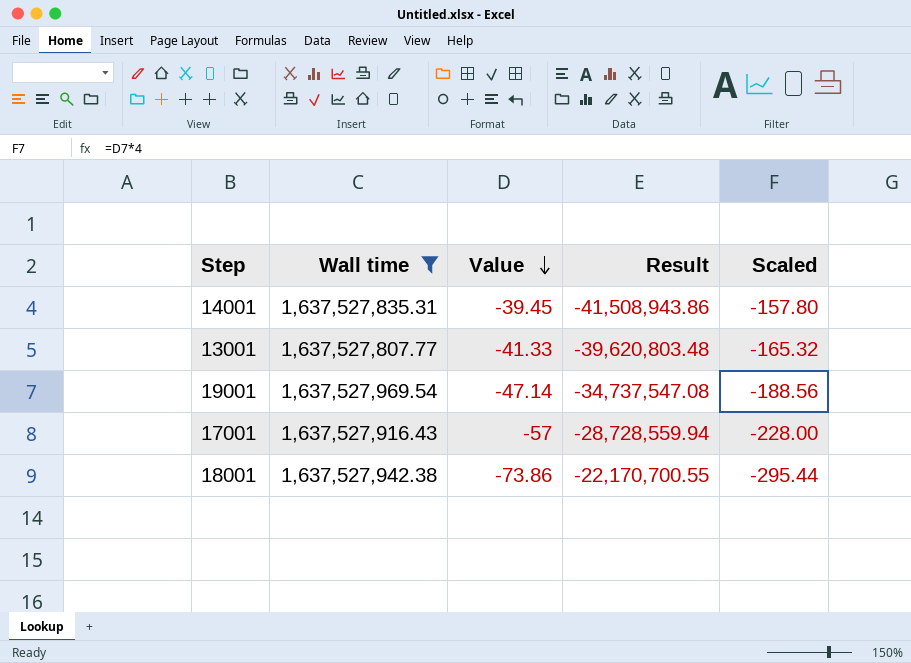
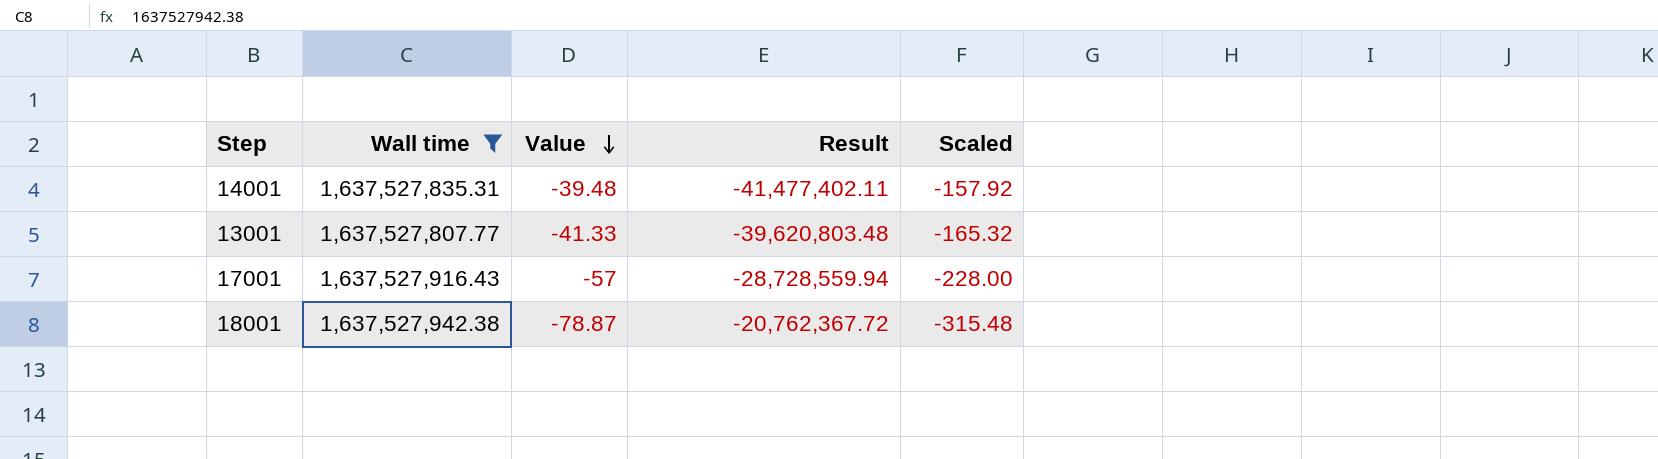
row 19001: 1,637,527,969.54 | -47.14 | -34,737,547.08 | -188.56 -> none
14001 | Value: -39.45 -> -39.48
14001 | Result: -41,508,943.86 -> -41,477,402.11
14001 | Scaled: -157.80 -> -157.92
18001 | Value: -73.86 -> -78.87
18001 | Result: -22,170,700.55 -> -20,762,367.72
18001 | Scaled: -295.44 -> -315.48

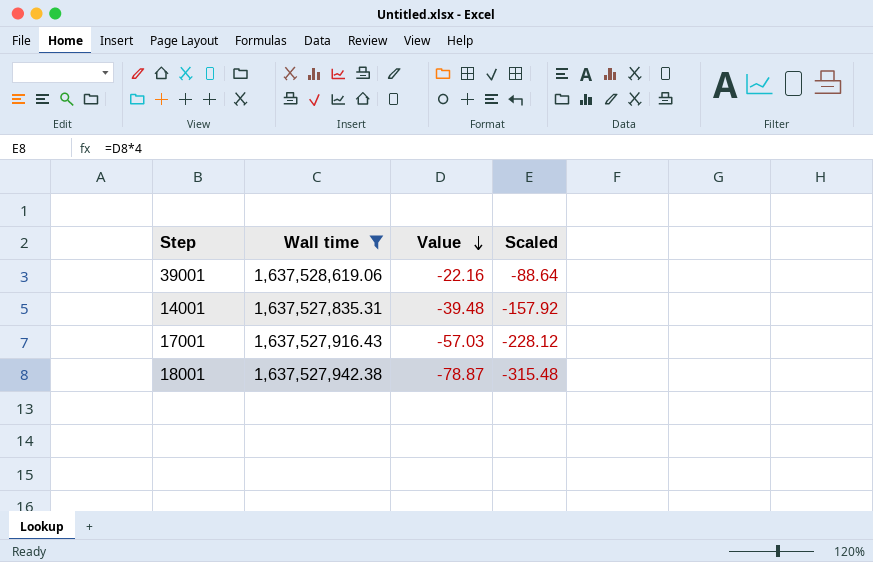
column Result | formula: [Wall time] / [Value] -> none
row 13001: 1,637,527,807.77 | -41.33 | -39,620,803.48 | -165.32 -> none
row 39001: none -> 1,637,528,619.06 | -22.16 | -88.64
17001 | Value: -57 -> -57.03
17001 | Scaled: -228.00 -> -228.12

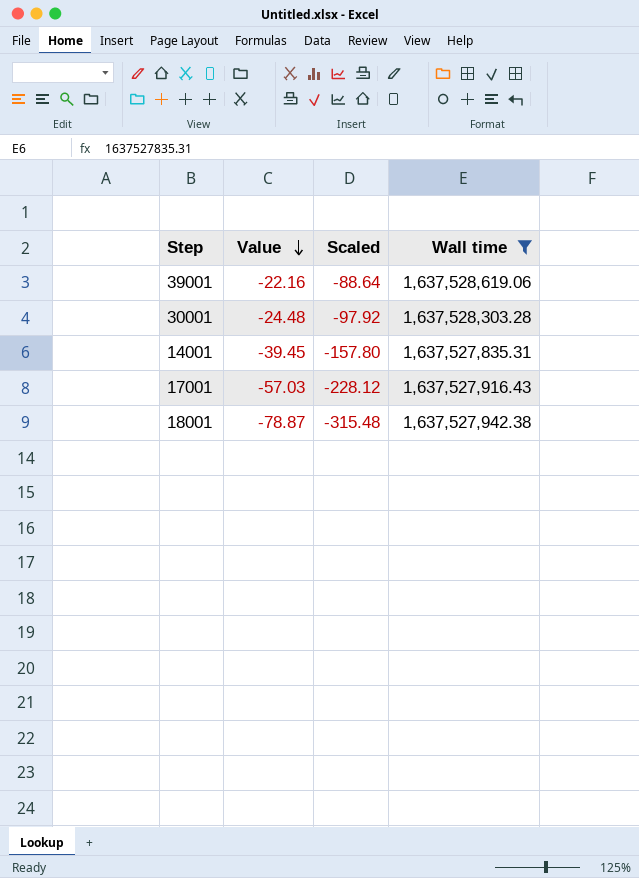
column Wall time | position: 2 -> 4
row 30001: none -> -24.48 | -97.92 | 1,637,528,303.28
14001 | Value: -39.48 -> -39.45
14001 | Scaled: -157.92 -> -157.80

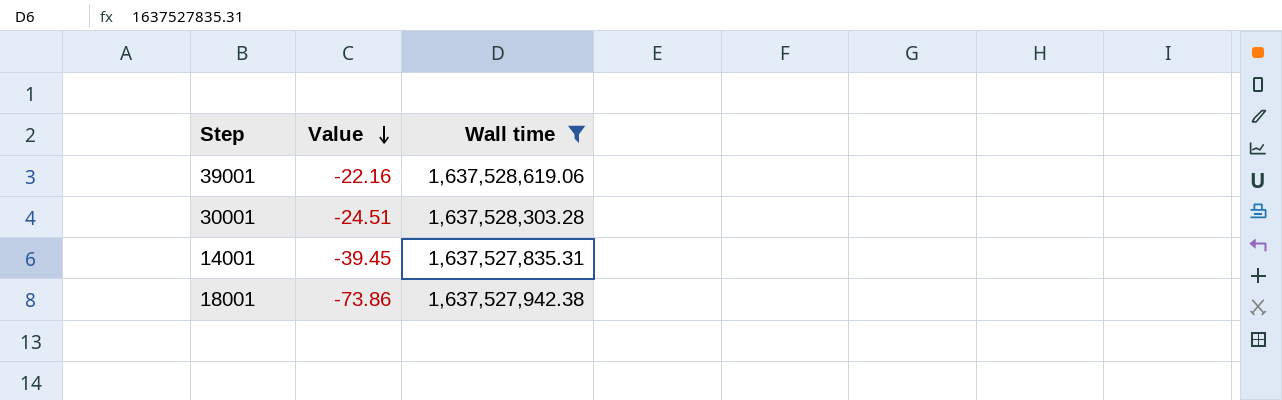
column Scaled | formula: [Value] * 4 -> none
row 17001: -57.03 | -228.12 | 1,637,527,916.43 -> none
30001 | Value: -24.48 -> -24.51
18001 | Value: -78.87 -> -73.86

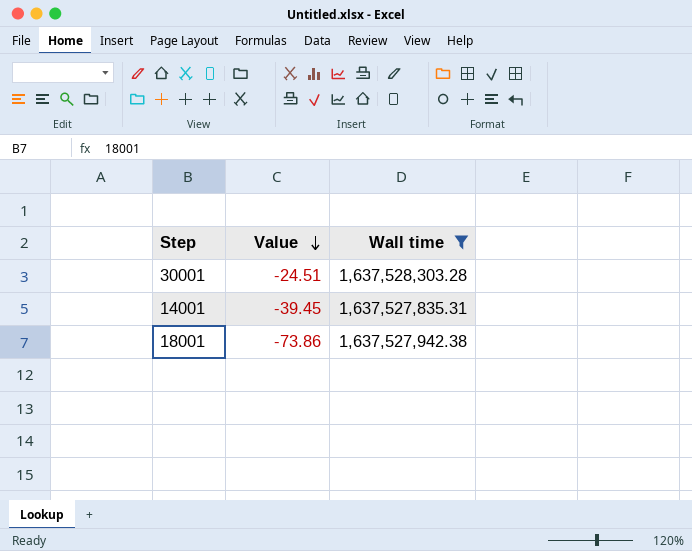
row 39001: -22.16 | 1,637,528,619.06 -> none

